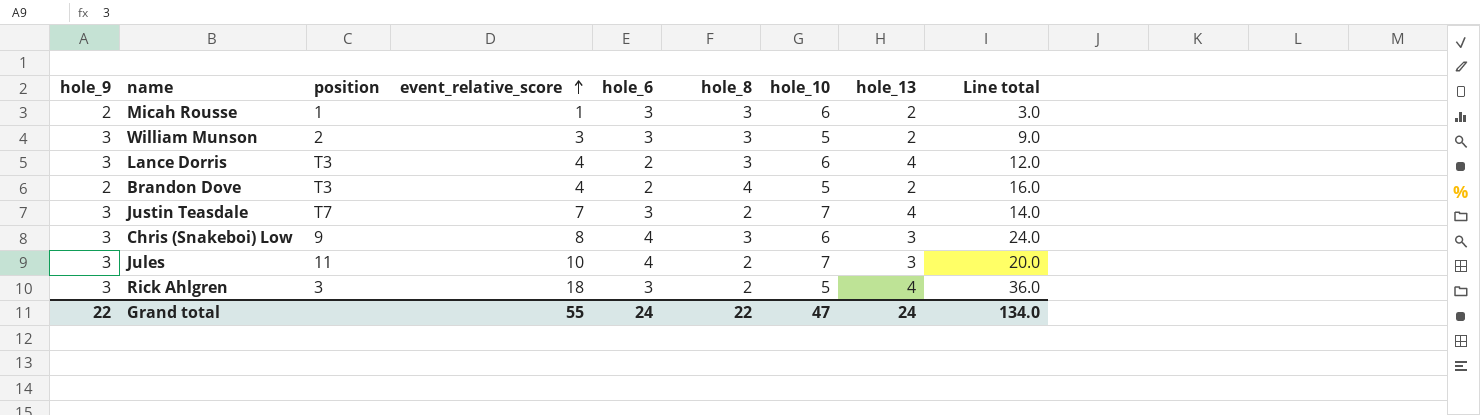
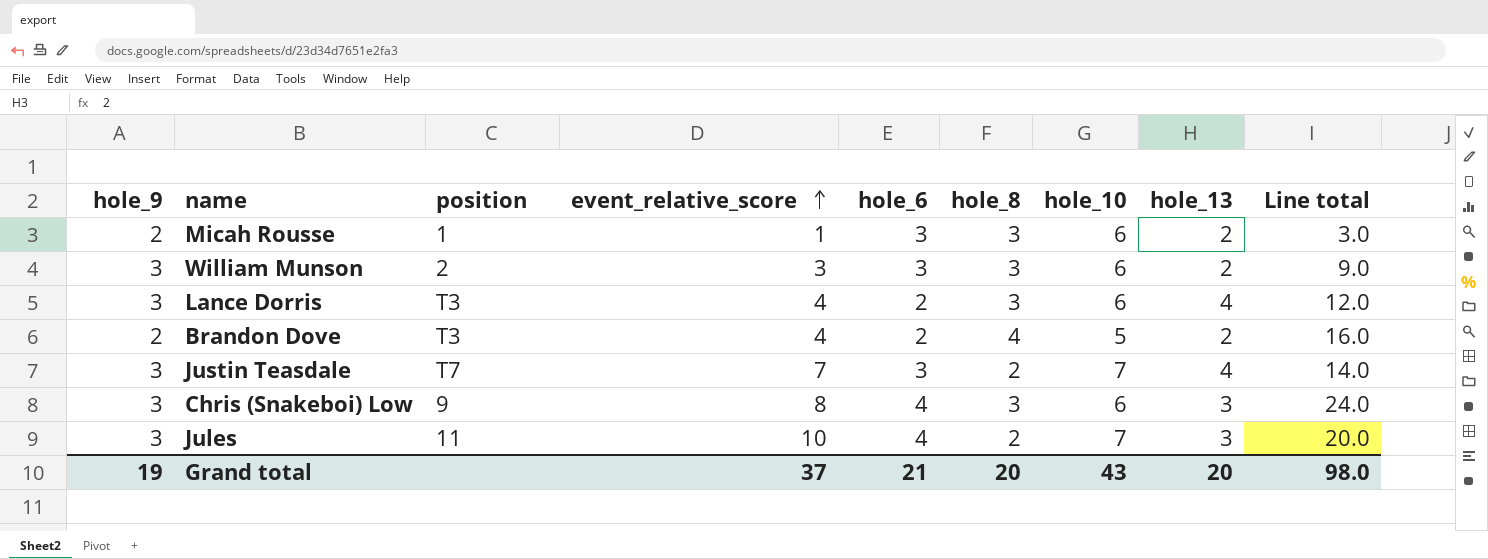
row Rick Ahlgren: 3 | 3 | 18 | 3 | 2 | 5 | 4 | 36.0 -> none
William Munson | hole_10: 5 -> 6
Grand total | hole_9: 22 -> 19
Grand total | event_relative_score: 55 -> 37
Grand total | hole_6: 24 -> 21
Grand total | hole_8: 22 -> 20
Grand total | hole_10: 47 -> 43
Grand total | hole_13: 24 -> 20
Grand total | Line total: 134.0 -> 98.0

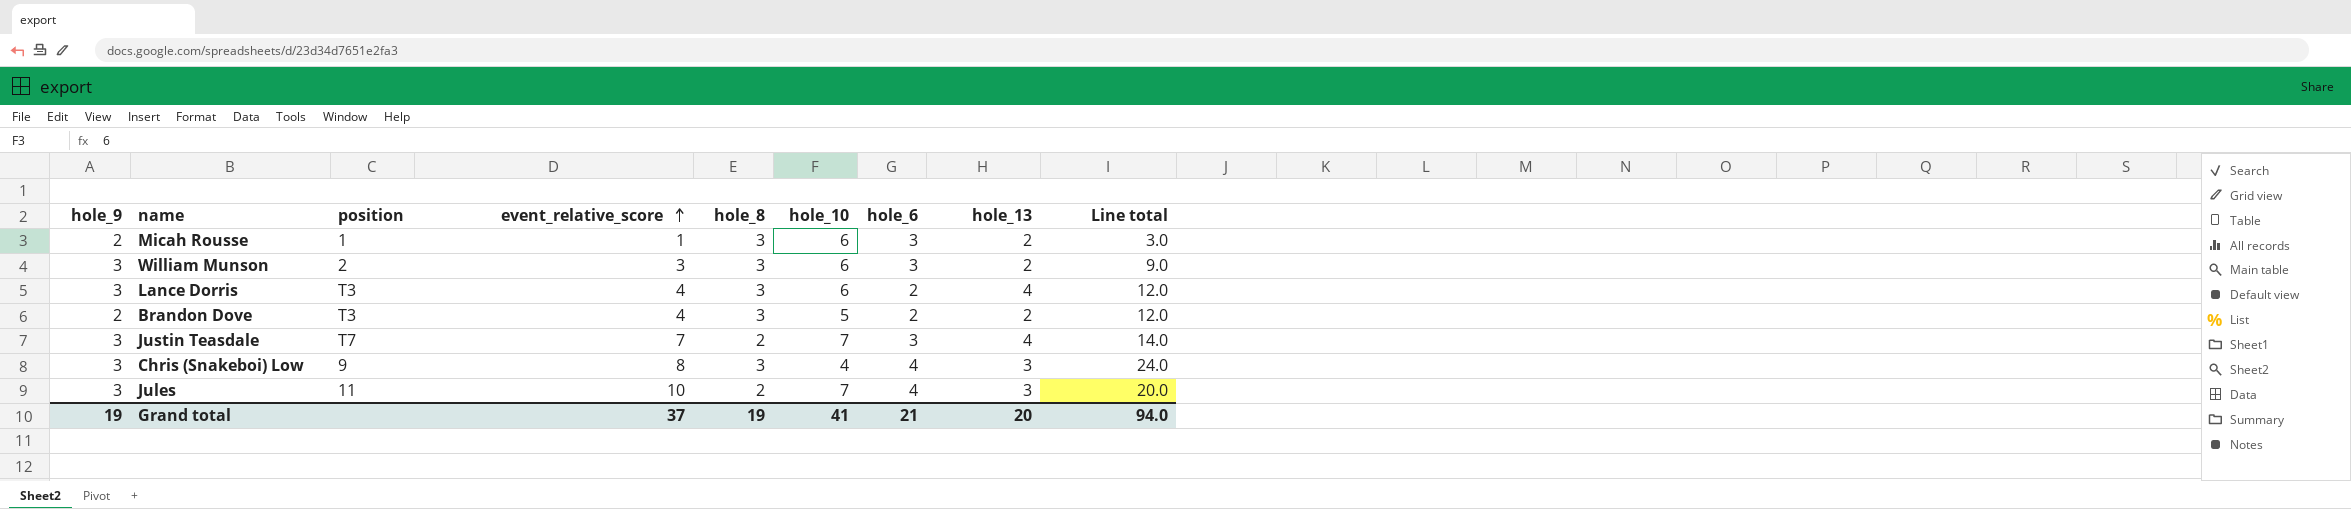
column hole_6 | position: 5 -> 7
Brandon Dove | hole_8: 4 -> 3
Brandon Dove | Line total: 16.0 -> 12.0
Chris (Snakeboi) Low | hole_10: 6 -> 4
Grand total | hole_8: 20 -> 19
Grand total | hole_10: 43 -> 41
Grand total | Line total: 98.0 -> 94.0

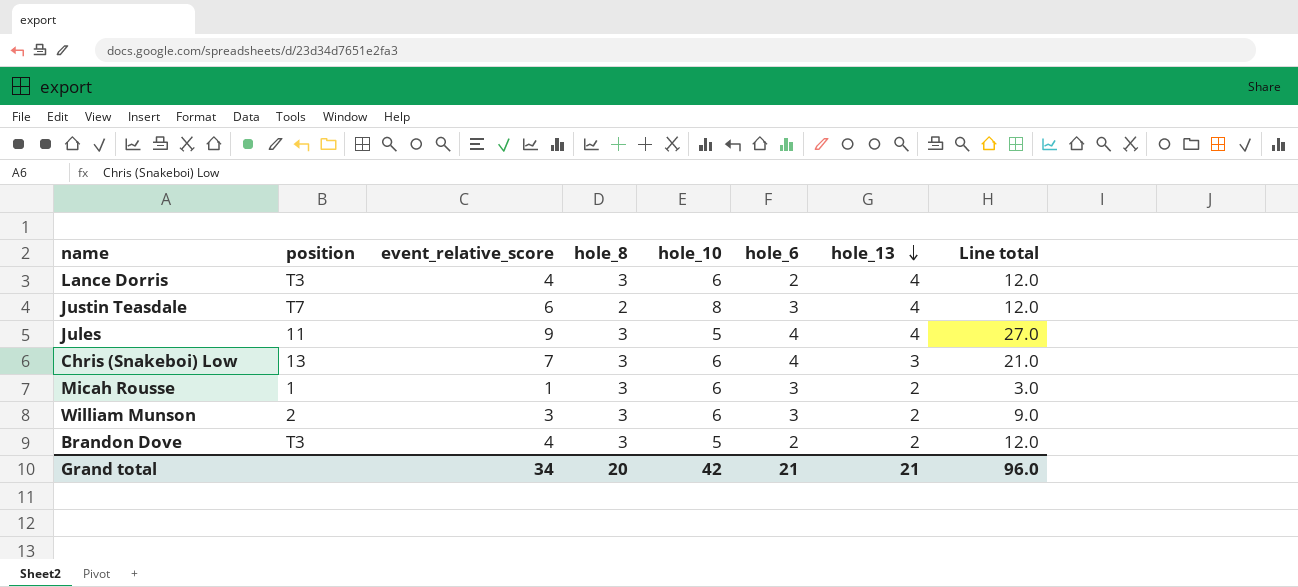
row order: event_relative_score ascending -> hole_13 descending
column hole_9 | position: 1 -> none
Justin Teasdale | event_relative_score: 7 -> 6
Justin Teasdale | hole_10: 7 -> 8
Justin Teasdale | Line total: 14.0 -> 12.0
Jules | event_relative_score: 10 -> 9
Jules | hole_8: 2 -> 3
Jules | hole_10: 7 -> 5
Jules | hole_13: 3 -> 4
Jules | Line total: 20.0 -> 27.0
Chris (Snakeboi) Low | position: 9 -> 13
Chris (Snakeboi) Low | event_relative_score: 8 -> 7
Chris (Snakeboi) Low | hole_10: 4 -> 6
Chris (Snakeboi) Low | Line total: 24.0 -> 21.0
Grand total | event_relative_score: 37 -> 34
Grand total | hole_8: 19 -> 20
Grand total | hole_10: 41 -> 42
Grand total | hole_13: 20 -> 21
Grand total | Line total: 94.0 -> 96.0

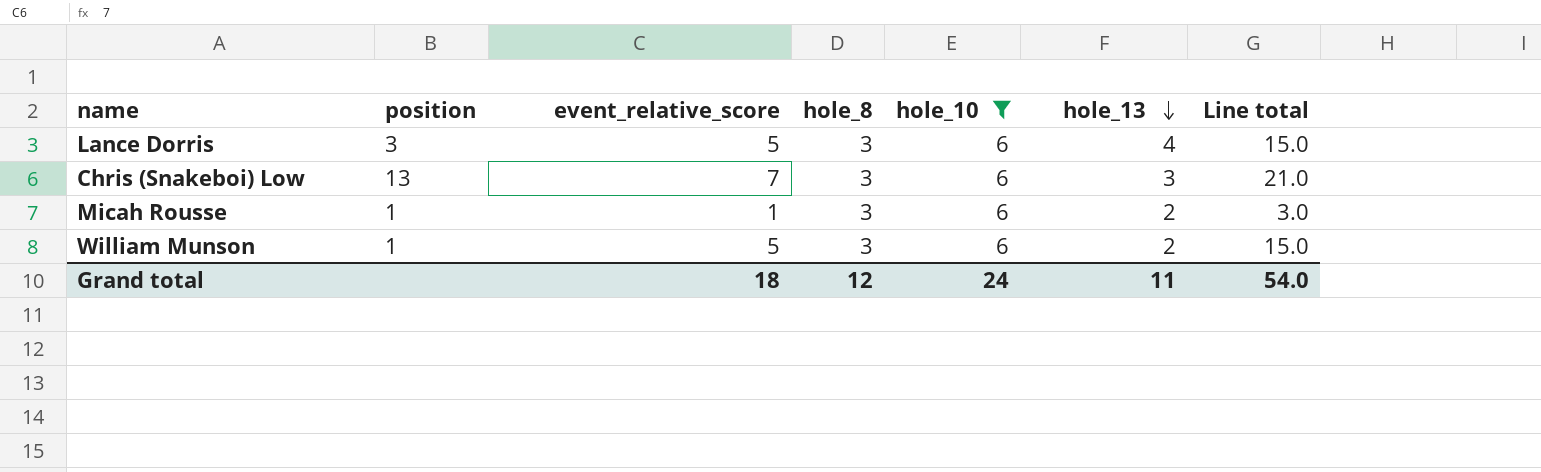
filter: none -> hole_10 = 6
column hole_6 | position: 6 -> none
Lance Dorris | position: T3 -> 3
Lance Dorris | event_relative_score: 4 -> 5
Lance Dorris | Line total: 12.0 -> 15.0
William Munson | position: 2 -> 1
William Munson | event_relative_score: 3 -> 5
William Munson | Line total: 9.0 -> 15.0
Grand total | event_relative_score: 34 -> 18
Grand total | hole_8: 20 -> 12
Grand total | hole_10: 42 -> 24
Grand total | hole_13: 21 -> 11
Grand total | Line total: 96.0 -> 54.0

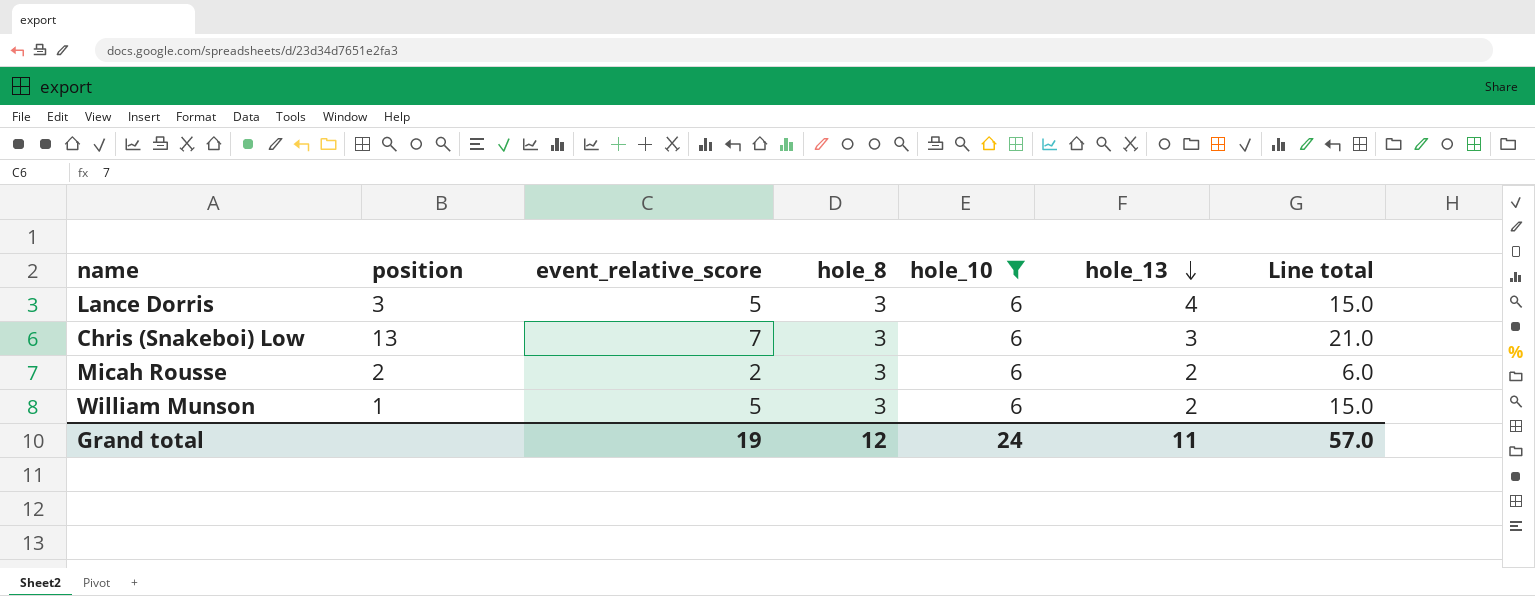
Micah Rousse | position: 1 -> 2
Micah Rousse | event_relative_score: 1 -> 2
Micah Rousse | Line total: 3.0 -> 6.0
Grand total | event_relative_score: 18 -> 19
Grand total | Line total: 54.0 -> 57.0

